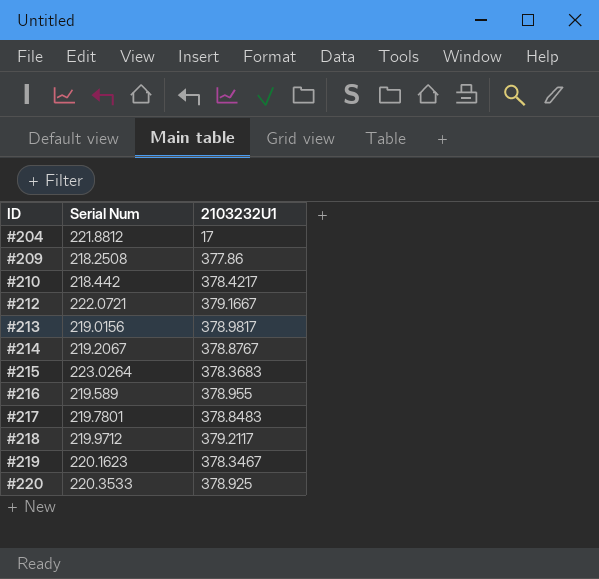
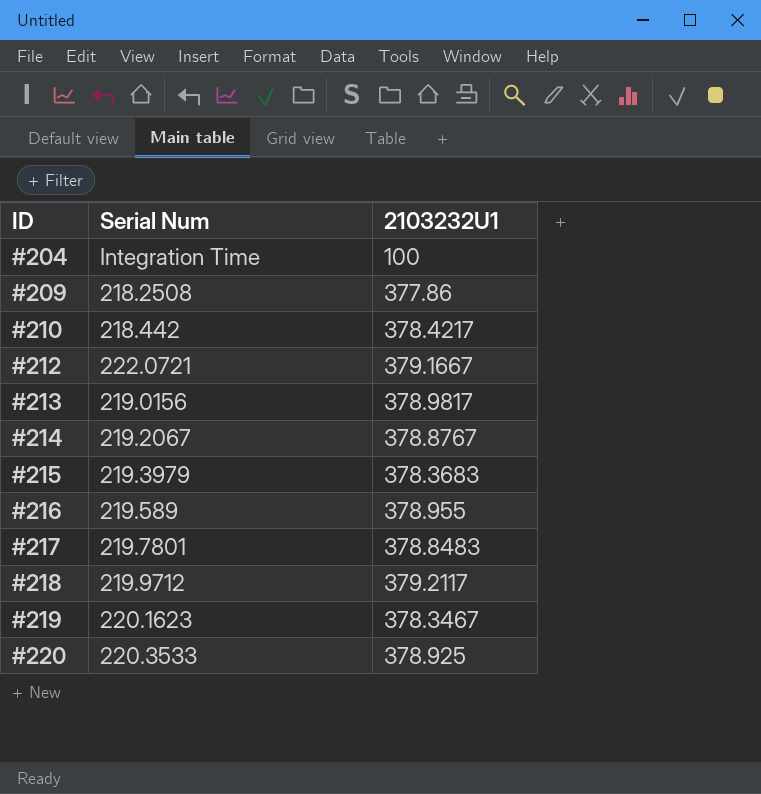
#204 | Serial Num: 221.8812 -> Integration Time
#204 | 2103232U1: 17 -> 100
#215 | Serial Num: 223.0264 -> 219.3979

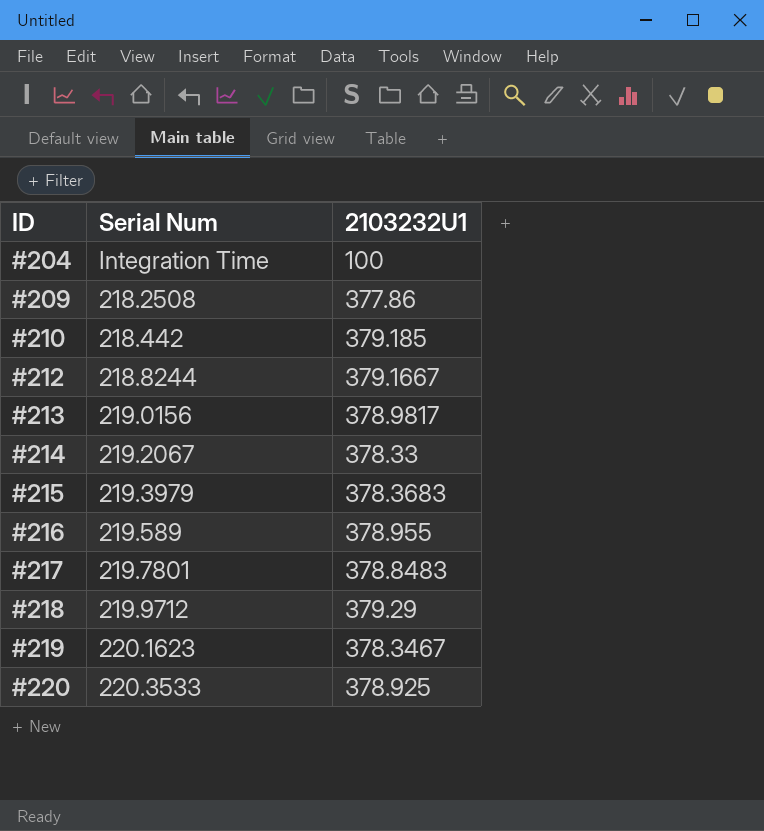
#210 | 2103232U1: 378.4217 -> 379.185
#212 | Serial Num: 222.0721 -> 218.8244
#214 | 2103232U1: 378.8767 -> 378.33
#218 | 2103232U1: 379.2117 -> 379.29

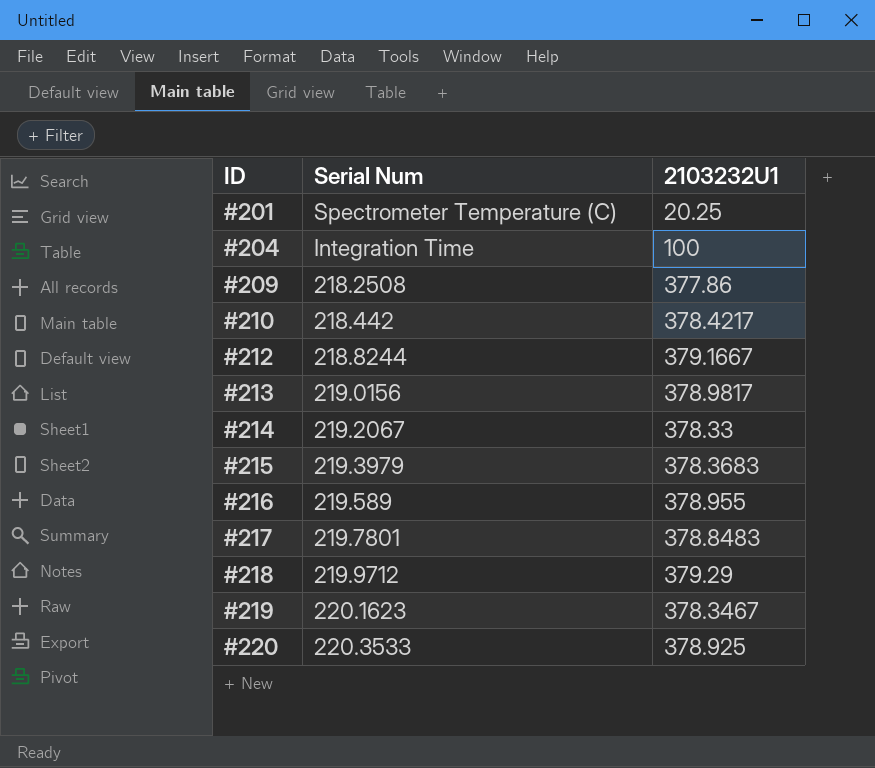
row #201: none -> Spectrometer Temperature (C) | 20.25
#210 | 2103232U1: 379.185 -> 378.4217

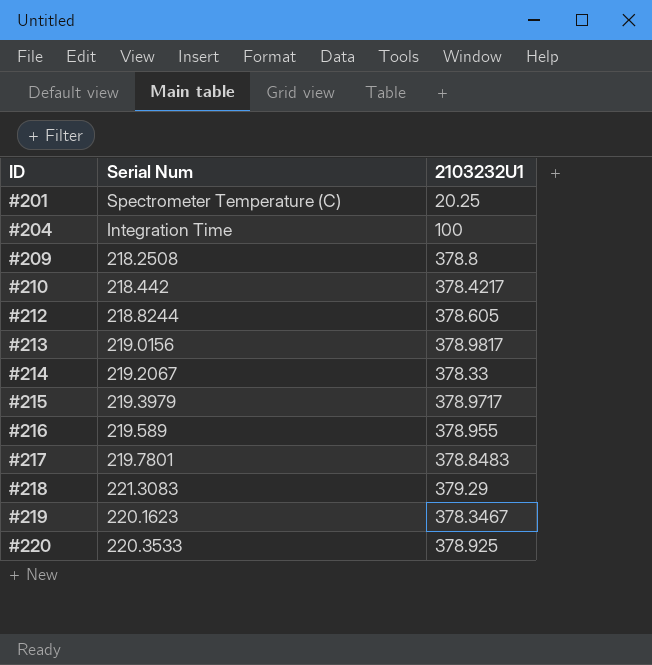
#209 | 2103232U1: 377.86 -> 378.8
#212 | 2103232U1: 379.1667 -> 378.605
#215 | 2103232U1: 378.3683 -> 378.9717
#218 | Serial Num: 219.9712 -> 221.3083

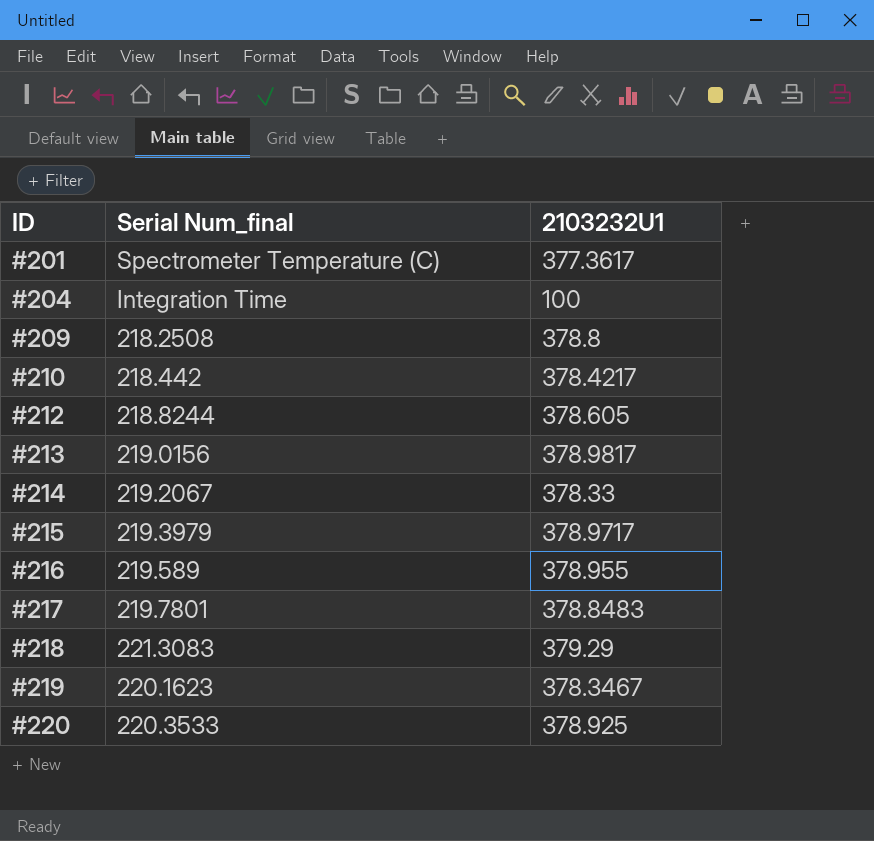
column name: Serial Num -> Serial Num_final
#201 | 2103232U1: 20.25 -> 377.3617

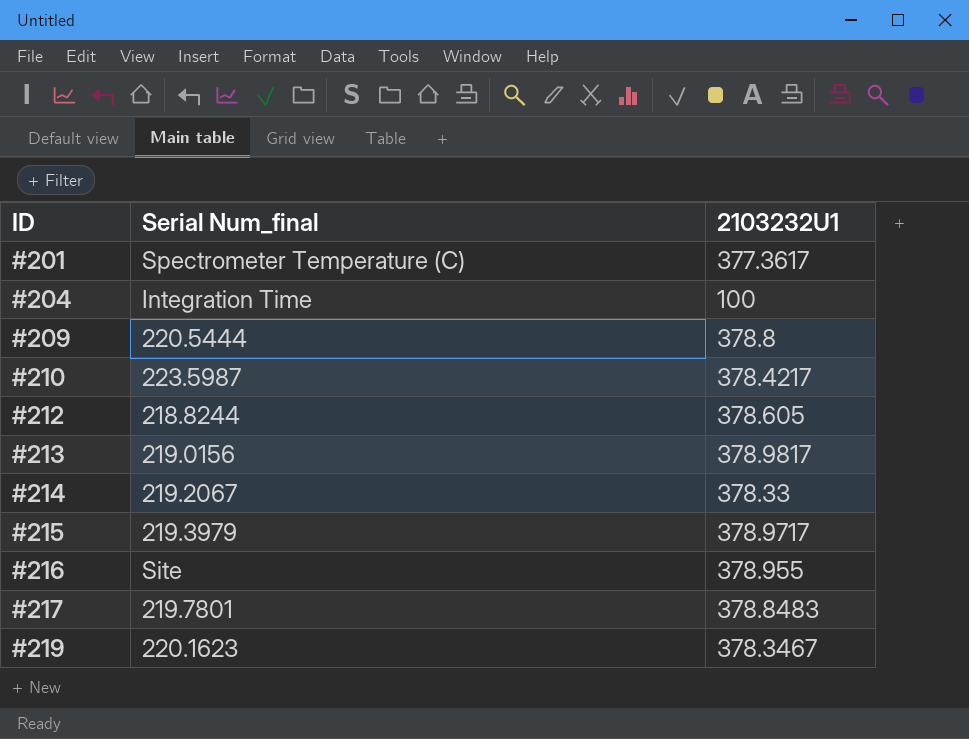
row #218: 221.3083 | 379.29 -> none
row #220: 220.3533 | 378.925 -> none
#209 | Serial Num_final: 218.2508 -> 220.5444
#210 | Serial Num_final: 218.442 -> 223.5987
#216 | Serial Num_final: 219.589 -> Site

